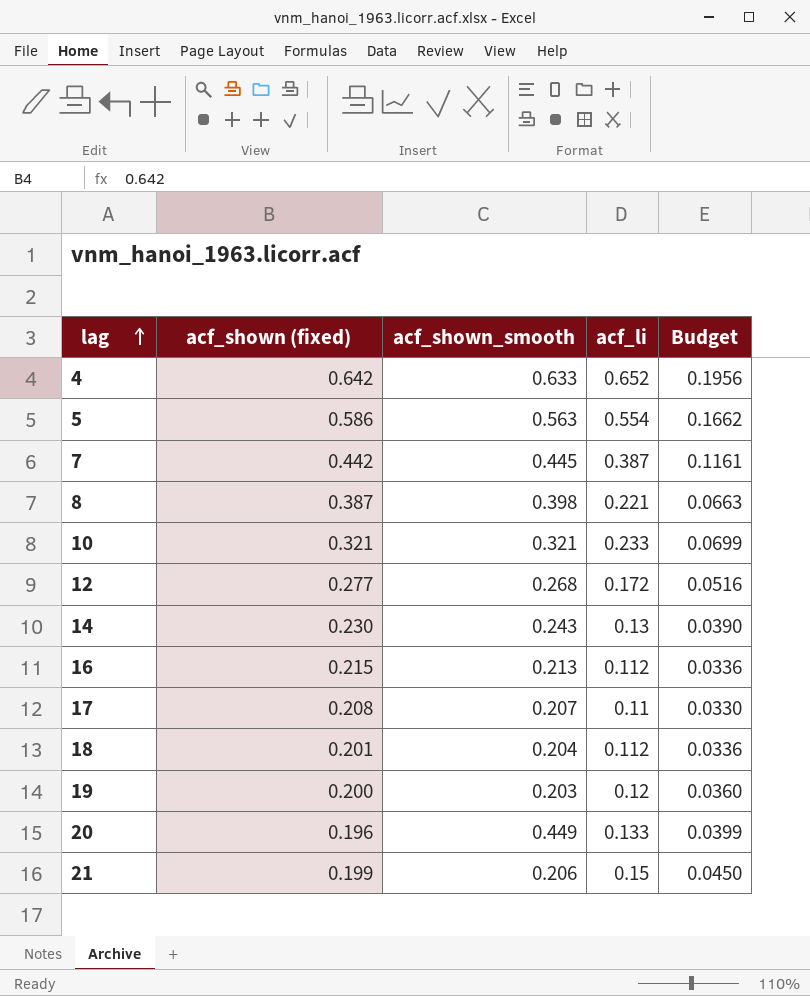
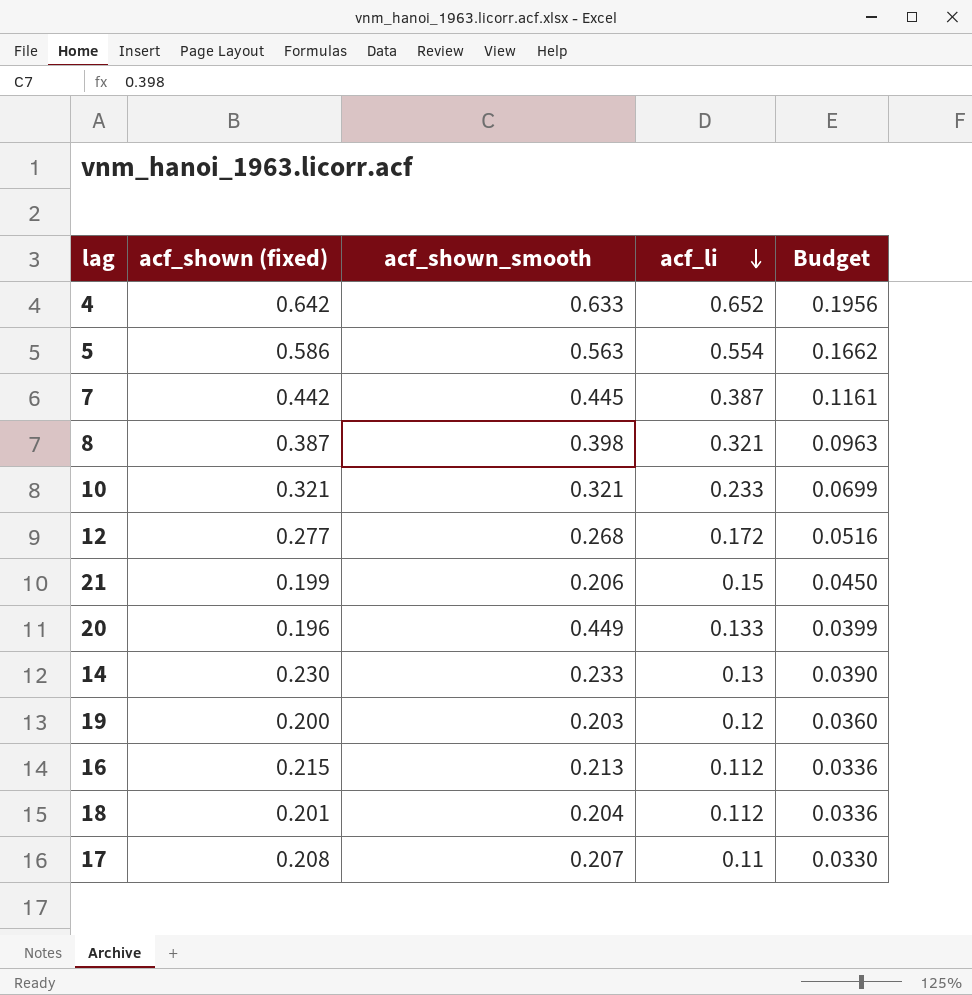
row order: lag ascending -> acf_li descending
8 | acf_li: 0.221 -> 0.321
8 | Budget: 0.0663 -> 0.0963
14 | acf_shown_smooth: 0.243 -> 0.233

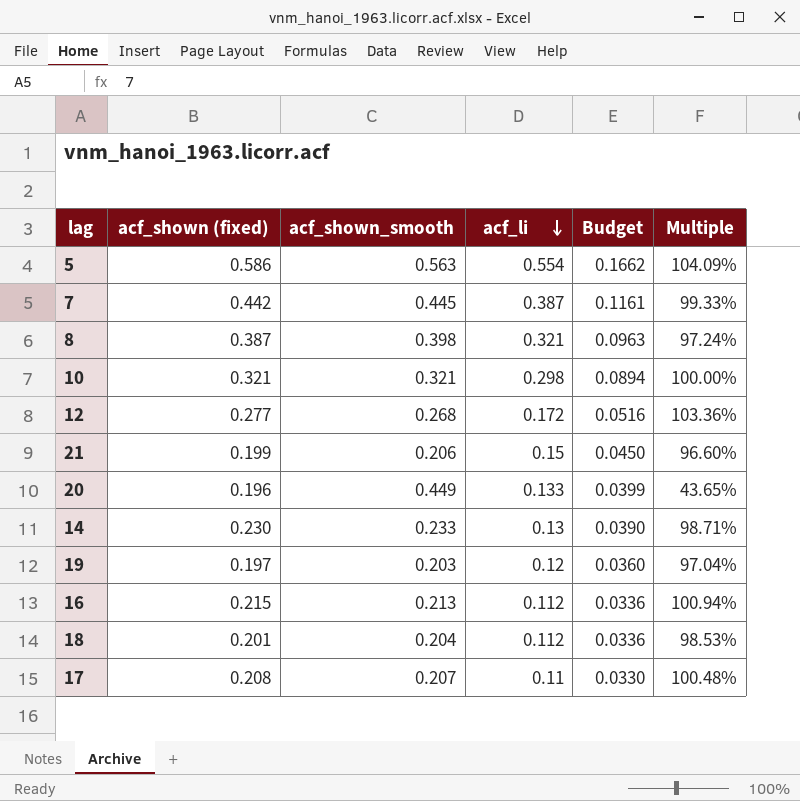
column Multiple | formula: none -> [acf_shown (fixed)] / [acf_shown_smooth]
row 4: 0.642 | 0.633 | 0.652 | 0.1956 -> none
10 | acf_li: 0.233 -> 0.298
10 | Budget: 0.0699 -> 0.0894
19 | acf_shown (fixed): 0.200 -> 0.197

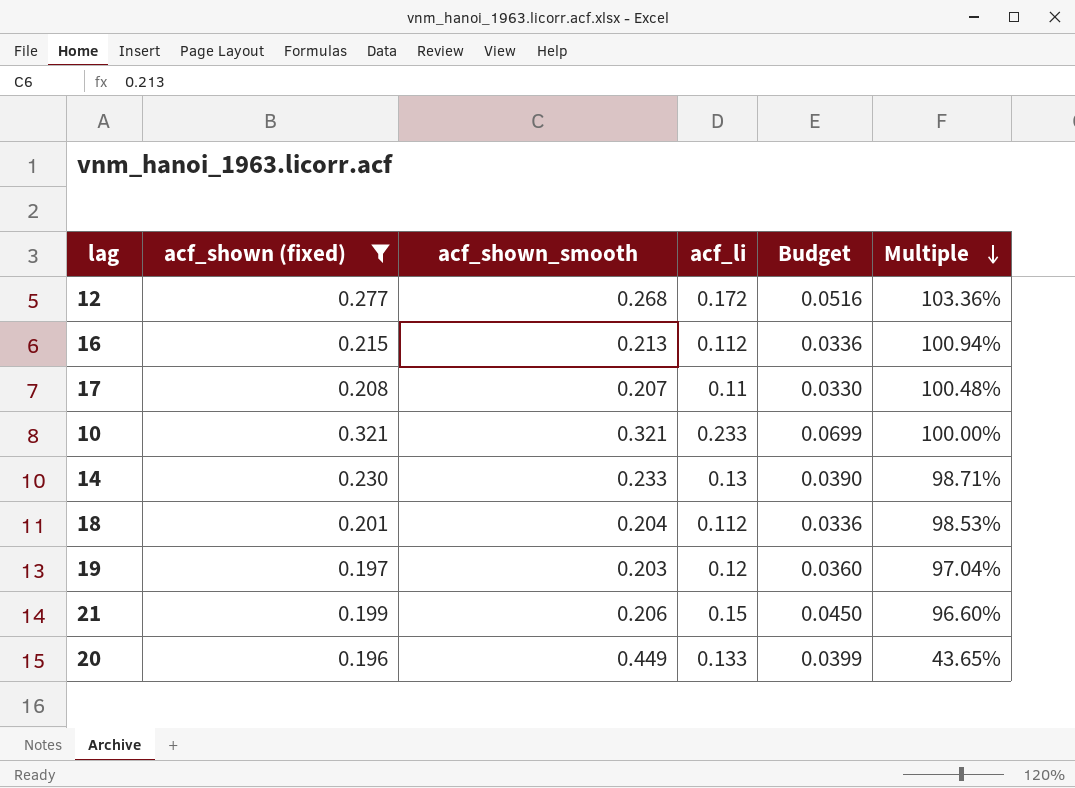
filter: none -> acf_shown (fixed) <= 0.321
row order: acf_li descending -> Multiple descending
10 | acf_li: 0.298 -> 0.233
10 | Budget: 0.0894 -> 0.0699

